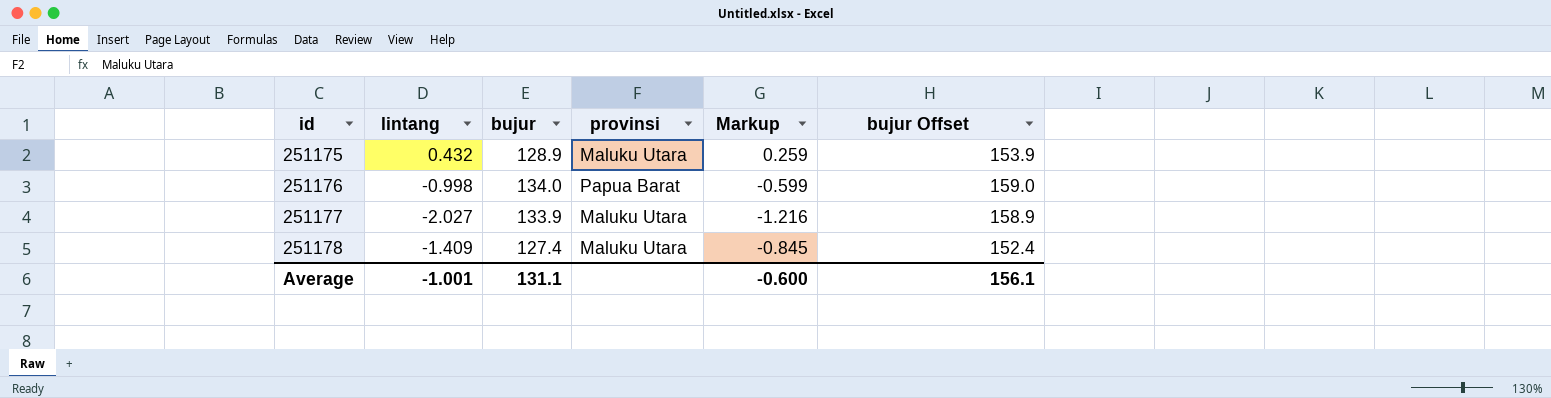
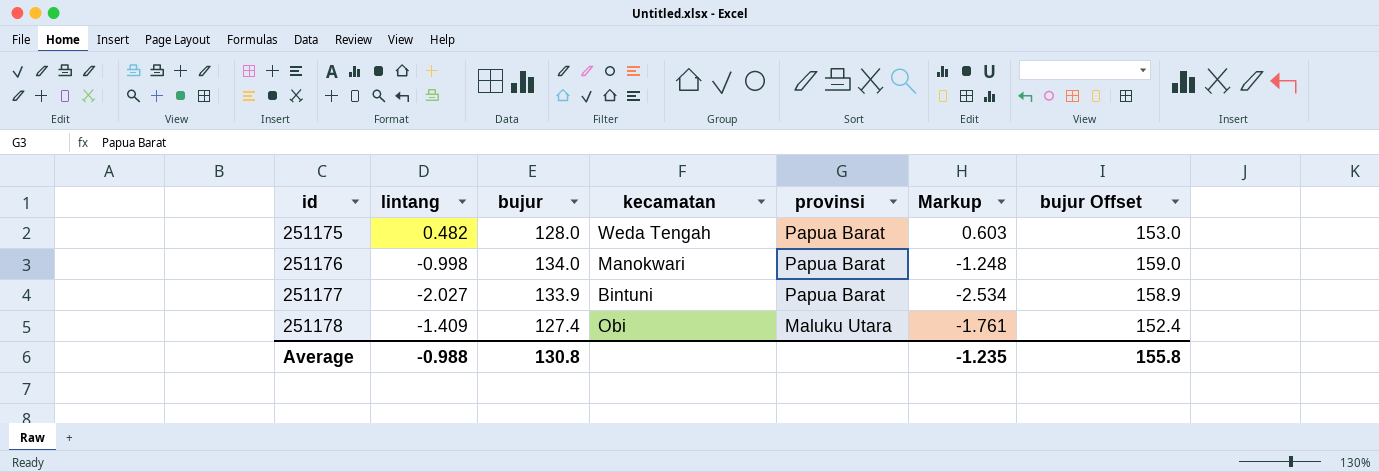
column kecamatan | position: none -> 4
column Markup | formula: [lintang] * 0.6 -> [lintang] * 1.25
251175 | lintang: 0.432 -> 0.482
251175 | bujur: 128.9 -> 128.0
251175 | provinsi: Maluku Utara -> Papua Barat
251175 | bujur Offset: 153.9 -> 153.0
251177 | provinsi: Maluku Utara -> Papua Barat
Average | lintang: -1.001 -> -0.988
Average | bujur: 131.1 -> 130.8
Average | Markup: -0.600 -> -1.235
Average | bujur Offset: 156.1 -> 155.8

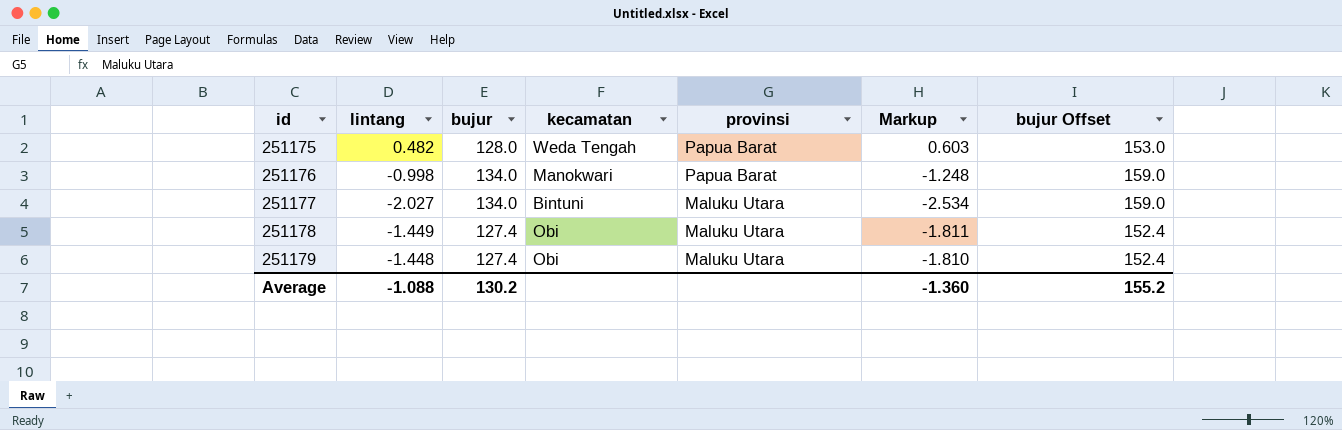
251177 | bujur: 133.9 -> 134.0
251177 | provinsi: Papua Barat -> Maluku Utara
251177 | bujur Offset: 158.9 -> 159.0
251178 | lintang: -1.409 -> -1.449
251178 | Markup: -1.761 -> -1.811
row 251179: none -> -1.448 | 127.4 | Obi | Maluku Utara | -1.810 | 152.4
Average | lintang: -0.988 -> -1.088
Average | bujur: 130.8 -> 130.2
Average | Markup: -1.235 -> -1.360
Average | bujur Offset: 155.8 -> 155.2

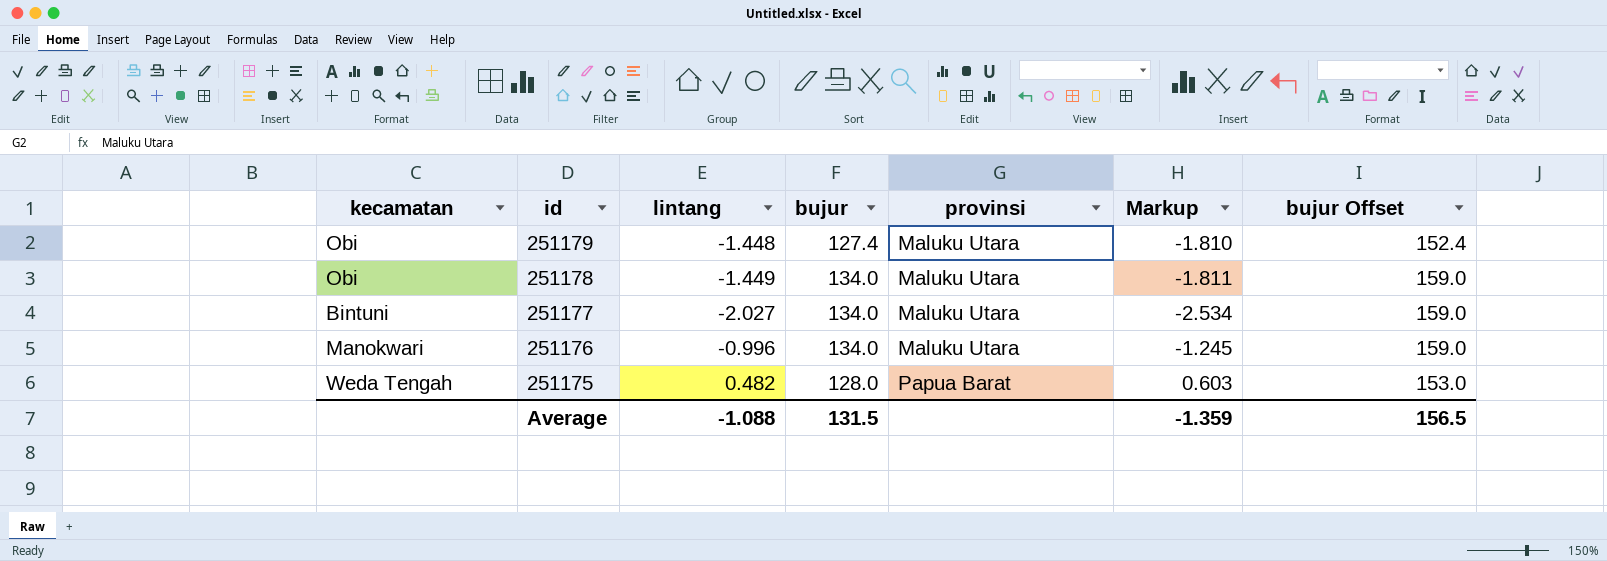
row order: id ascending -> id descending
column kecamatan | position: 4 -> 1
251178 | bujur: 127.4 -> 134.0
251178 | bujur Offset: 152.4 -> 159.0
251176 | lintang: -0.998 -> -0.996
251176 | provinsi: Papua Barat -> Maluku Utara
251176 | Markup: -1.248 -> -1.245
Average | bujur: 130.2 -> 131.5
Average | Markup: -1.360 -> -1.359
Average | bujur Offset: 155.2 -> 156.5

